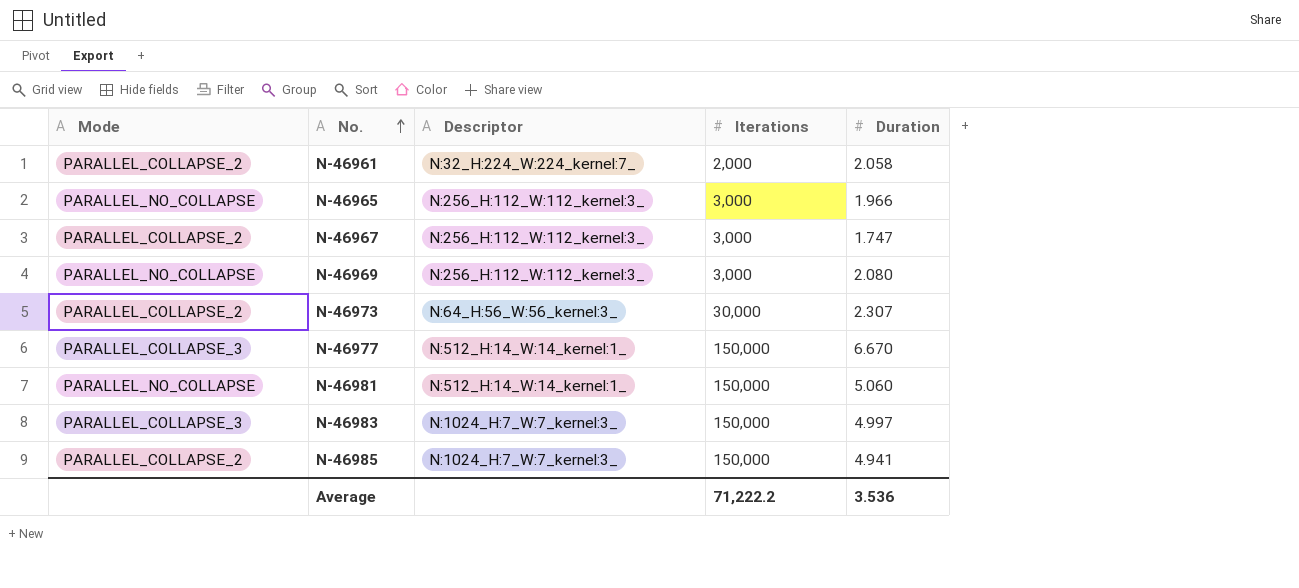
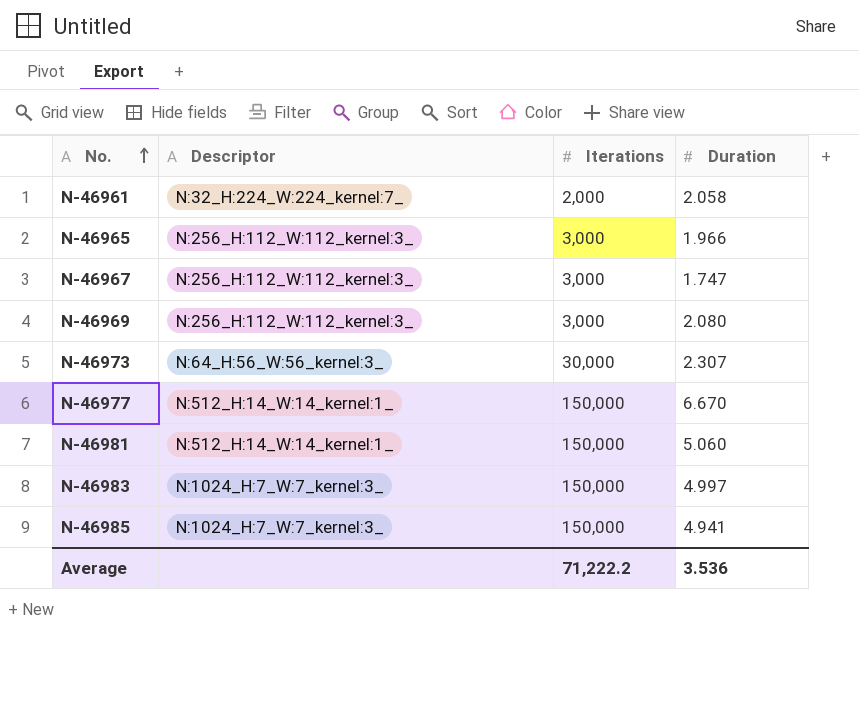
column Mode | position: 1 -> none

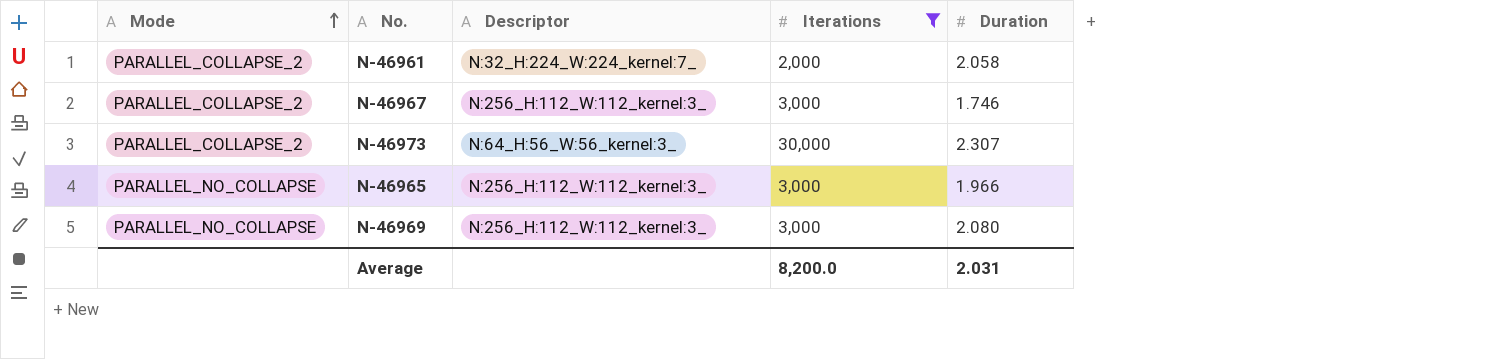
filter: none -> Iterations != 150,000
row order: No. ascending -> Mode ascending
column Mode | position: none -> 1
N-46967 | Duration: 1.747 -> 1.746
Average | Iterations: 71,222.2 -> 8,200.0
Average | Duration: 3.536 -> 2.031

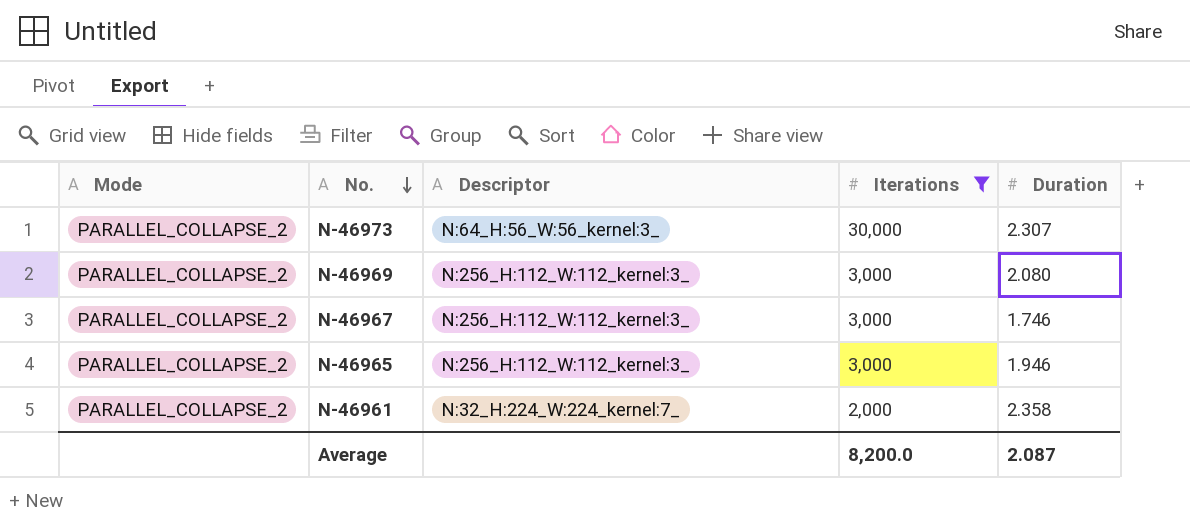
row order: Mode ascending -> No. descending
N-46969 | Mode: PARALLEL_NO_COLLAPSE -> PARALLEL_COLLAPSE_2
N-46965 | Mode: PARALLEL_NO_COLLAPSE -> PARALLEL_COLLAPSE_2
N-46965 | Duration: 1.966 -> 1.946
N-46961 | Duration: 2.058 -> 2.358
Average | Duration: 2.031 -> 2.087

